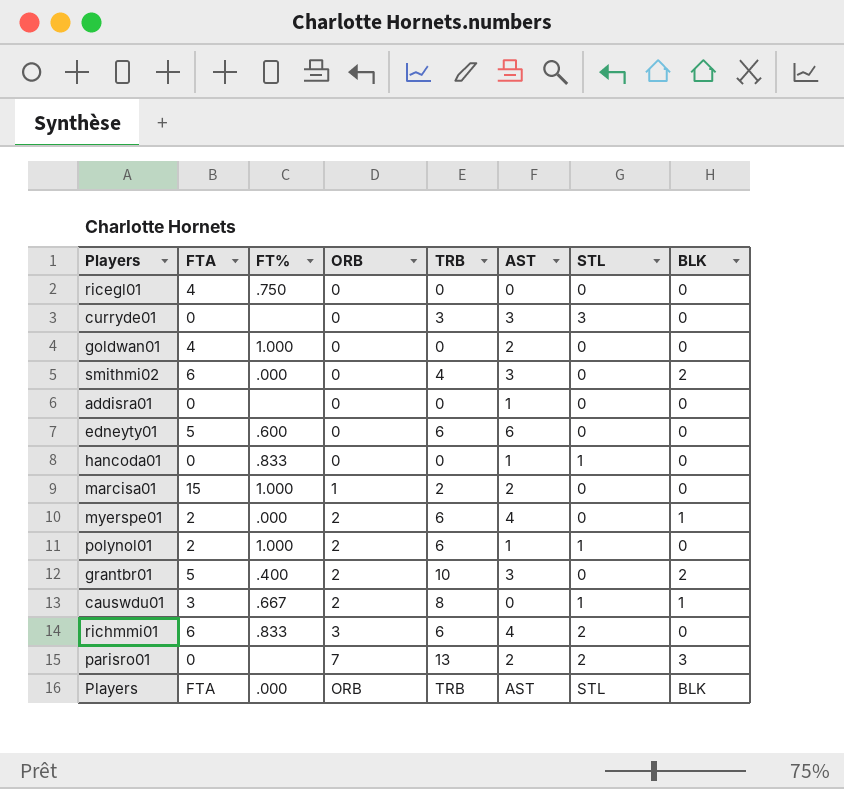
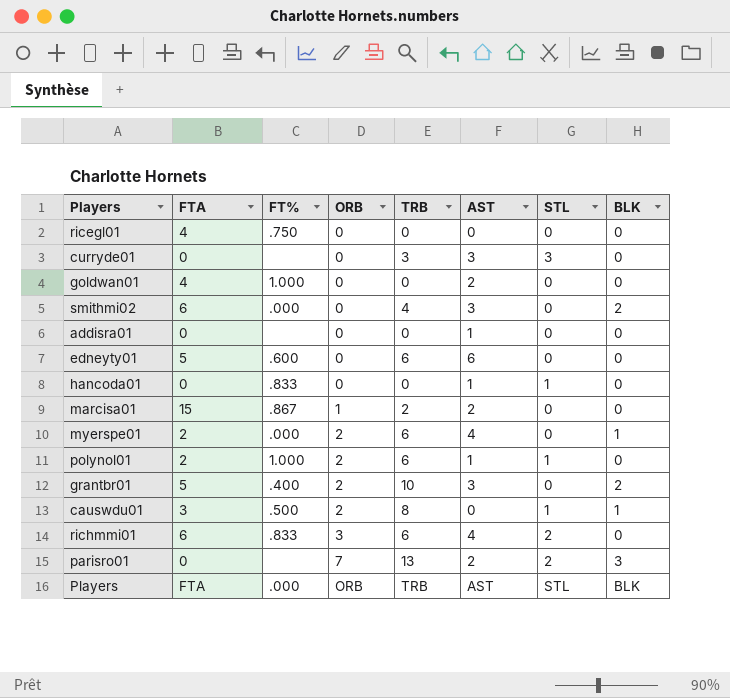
marcisa01 | FT%: 1.000 -> .867
causwdu01 | FT%: .667 -> .500

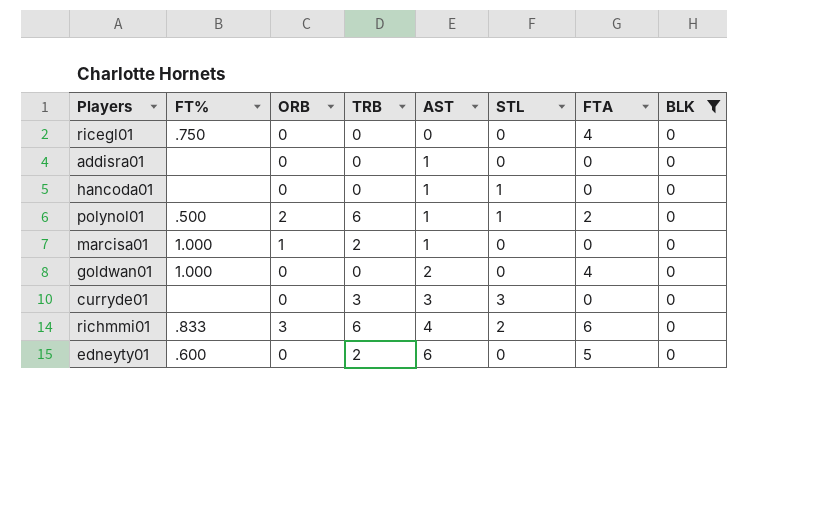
filter: none -> BLK = 0
row order: ORB ascending -> AST ascending
column FTA | position: 2 -> 7
hancoda01 | FT%: .833 -> none
polynol01 | FT%: 1.000 -> .500
marcisa01 | FT%: .867 -> 1.000
marcisa01 | AST: 2 -> 1
marcisa01 | FTA: 15 -> 0
edneyty01 | TRB: 6 -> 2

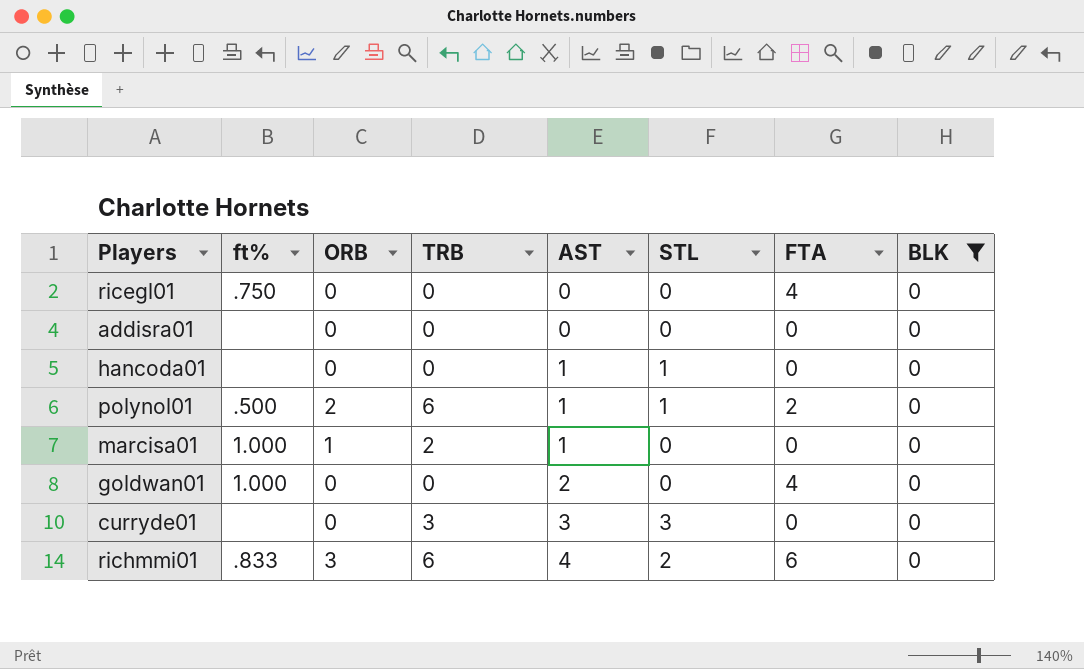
column name: FT% -> ft%
row edneyty01: .600 | 0 | 2 | 6 | 0 | 5 | 0 -> none
addisra01 | AST: 1 -> 0

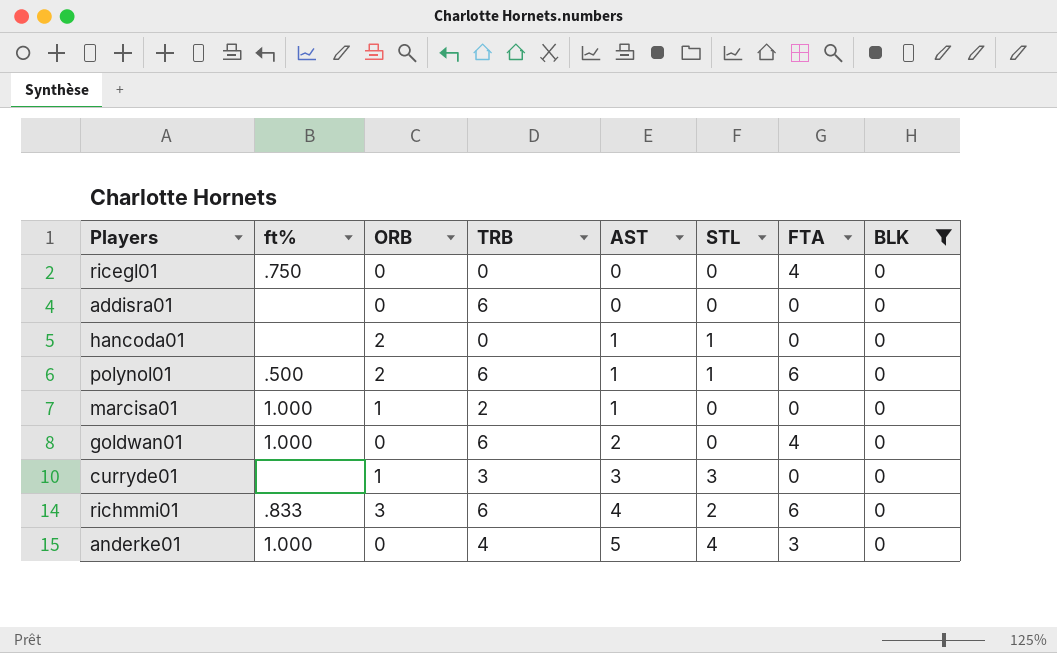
addisra01 | TRB: 0 -> 6
hancoda01 | ORB: 0 -> 2
polynol01 | FTA: 2 -> 6
goldwan01 | TRB: 0 -> 6
curryde01 | ORB: 0 -> 1
row anderke01: none -> 1.000 | 0 | 4 | 5 | 4 | 3 | 0

